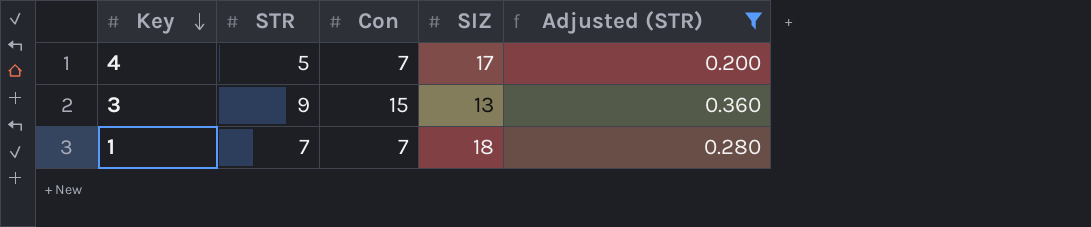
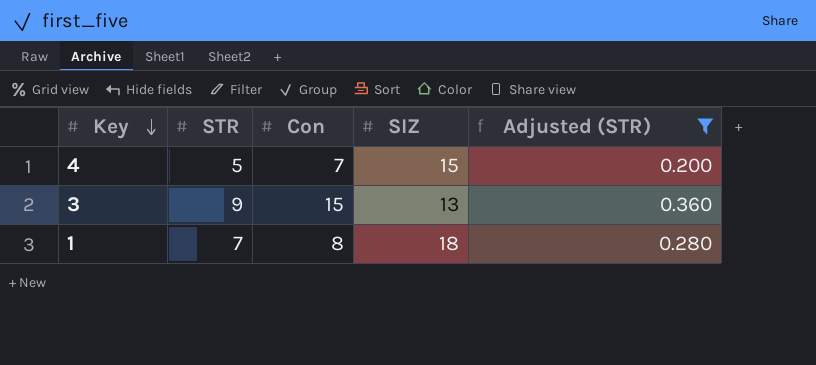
4 | SIZ: 17 -> 15
1 | Con: 7 -> 8

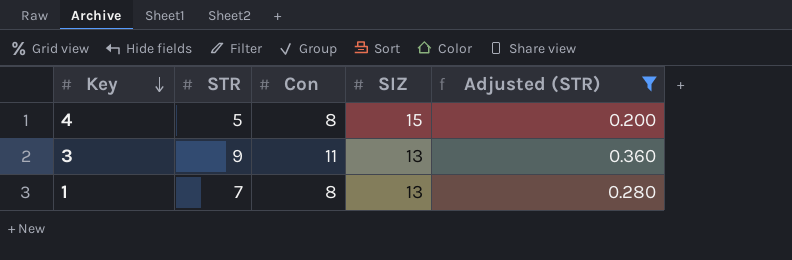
4 | Con: 7 -> 8
3 | Con: 15 -> 11
1 | SIZ: 18 -> 13

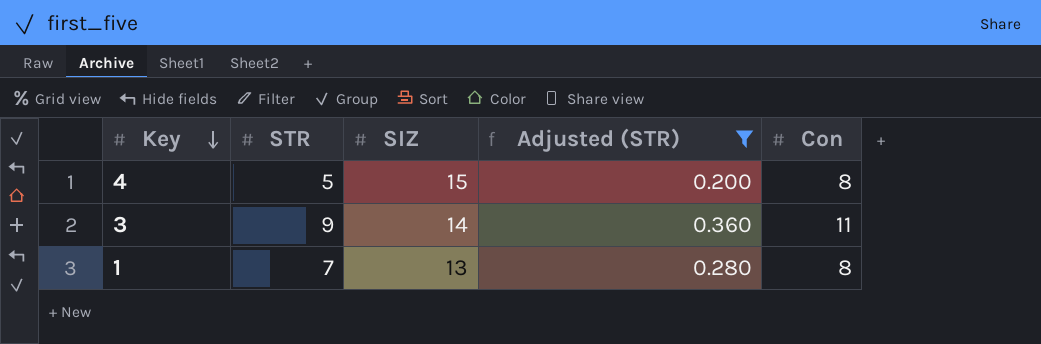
column Con | position: 3 -> 5
3 | SIZ: 13 -> 14

